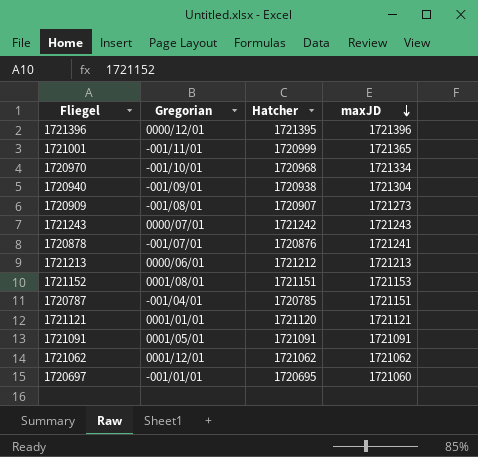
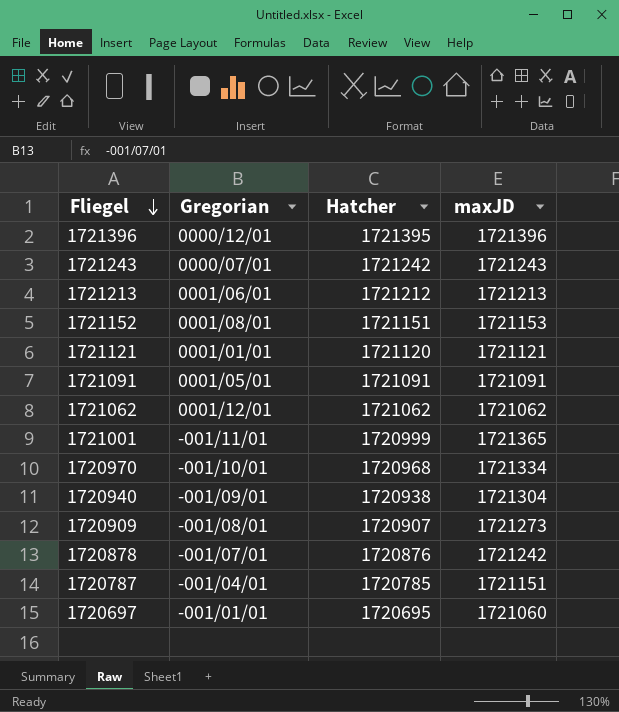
row order: maxJD descending -> Fliegel descending
1721213 | Gregorian: 0000/06/01 -> 0001/06/01
1720878 | maxJD: 1721241 -> 1721242

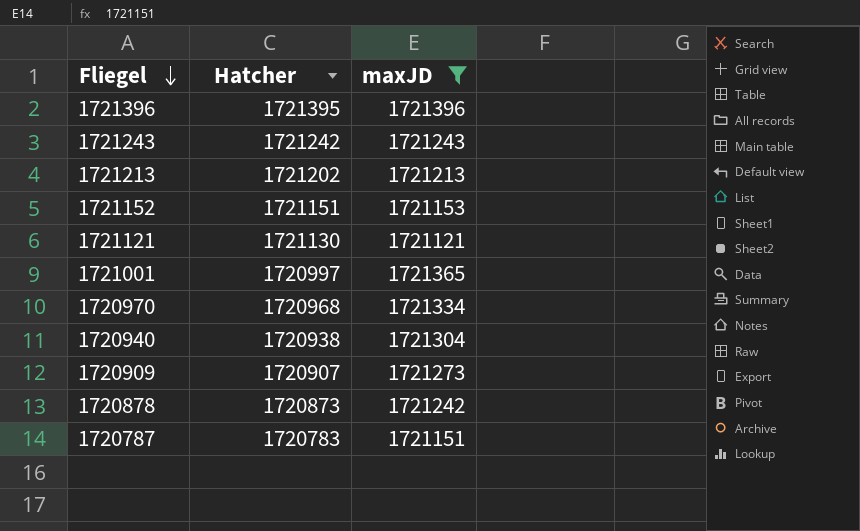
filter: none -> maxJD >= 1721121
column Gregorian | position: 2 -> none
1721213 | Hatcher: 1721212 -> 1721202
1721121 | Hatcher: 1721120 -> 1721130
1721001 | Hatcher: 1720999 -> 1720997
1720878 | Hatcher: 1720876 -> 1720873
1720787 | Hatcher: 1720785 -> 1720783

